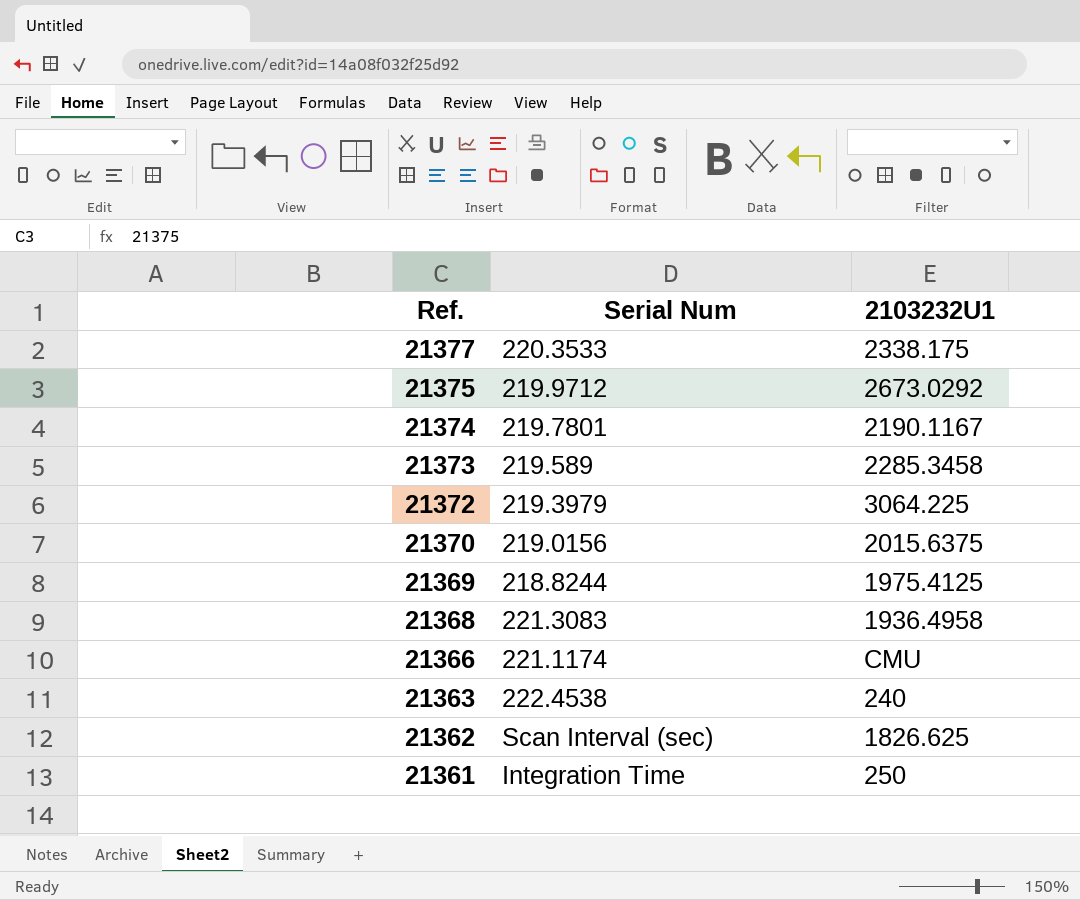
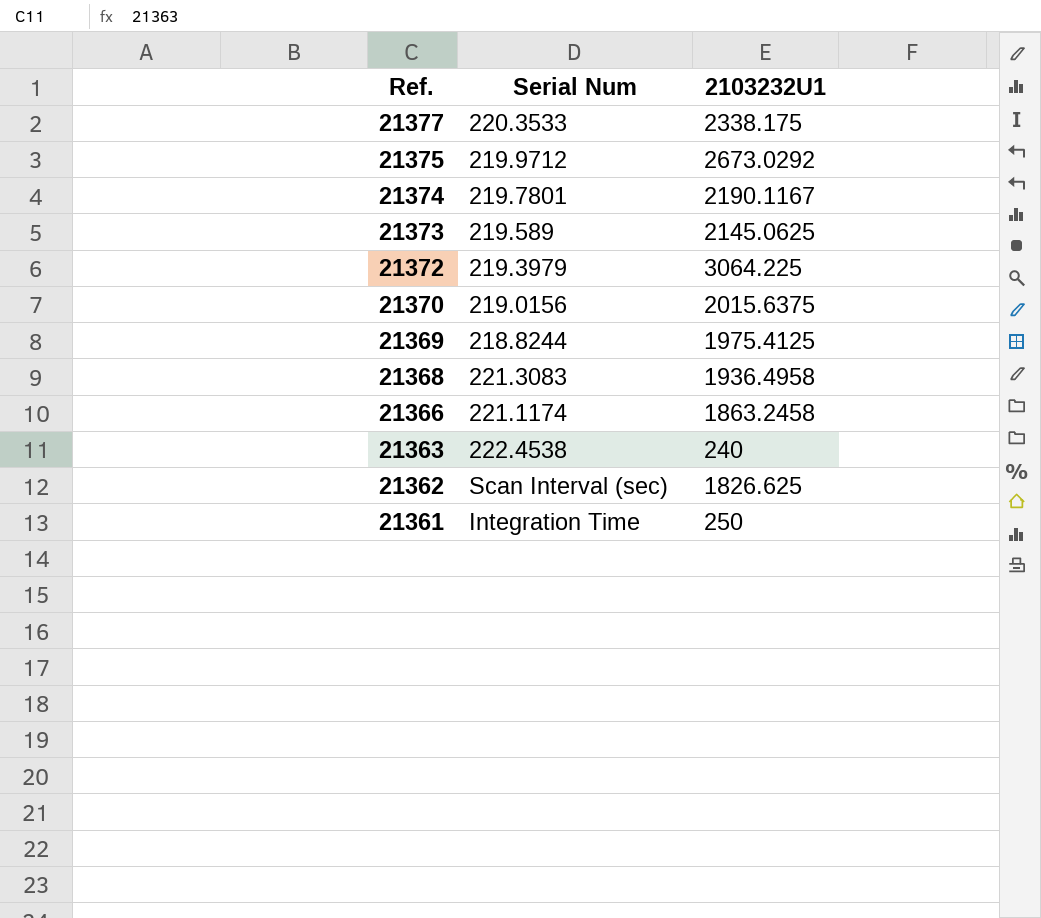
21373 | 2103232U1: 2285.3458 -> 2145.0625
21366 | 2103232U1: CMU -> 1863.2458

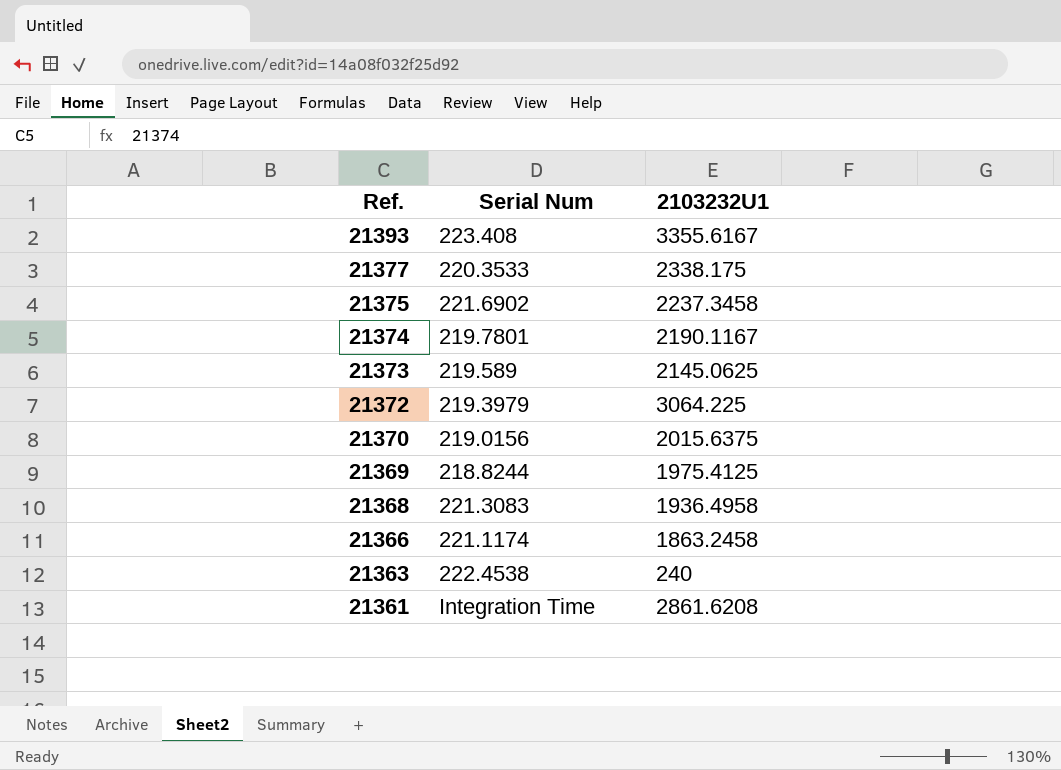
row 21362: Scan Interval (sec) | 1826.625 -> none
row 21393: none -> 223.408 | 3355.6167
21375 | Serial Num: 219.9712 -> 221.6902
21375 | 2103232U1: 2673.0292 -> 2237.3458
21361 | 2103232U1: 250 -> 2861.6208

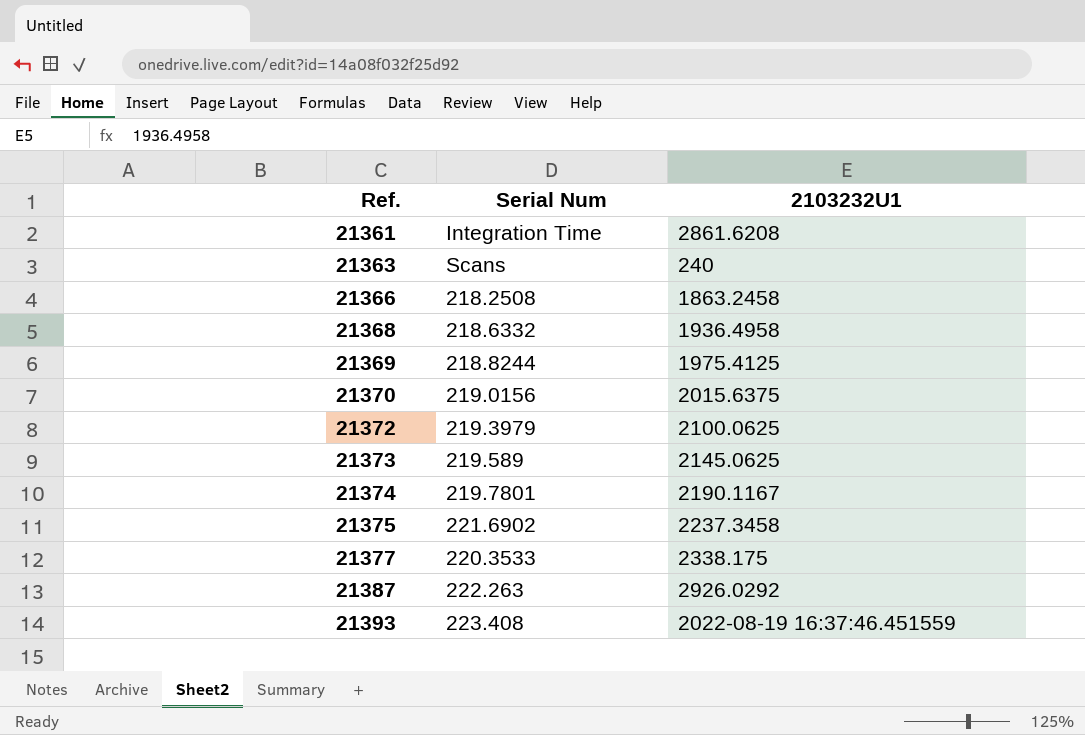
row order: Ref. descending -> Ref. ascending
21363 | Serial Num: 222.4538 -> Scans
21366 | Serial Num: 221.1174 -> 218.2508
21368 | Serial Num: 221.3083 -> 218.6332
21372 | 2103232U1: 3064.225 -> 2100.0625
row 21387: none -> 222.263 | 2926.0292
21393 | 2103232U1: 3355.6167 -> 2022-08-19 16:37:46.451559

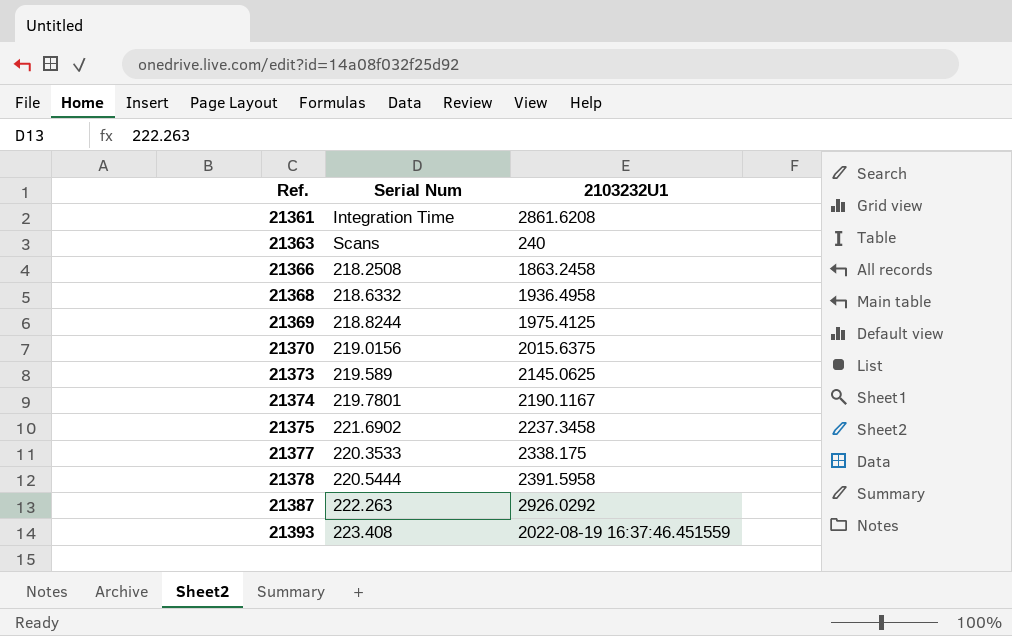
row 21372: 219.3979 | 2100.0625 -> none
row 21378: none -> 220.5444 | 2391.5958

